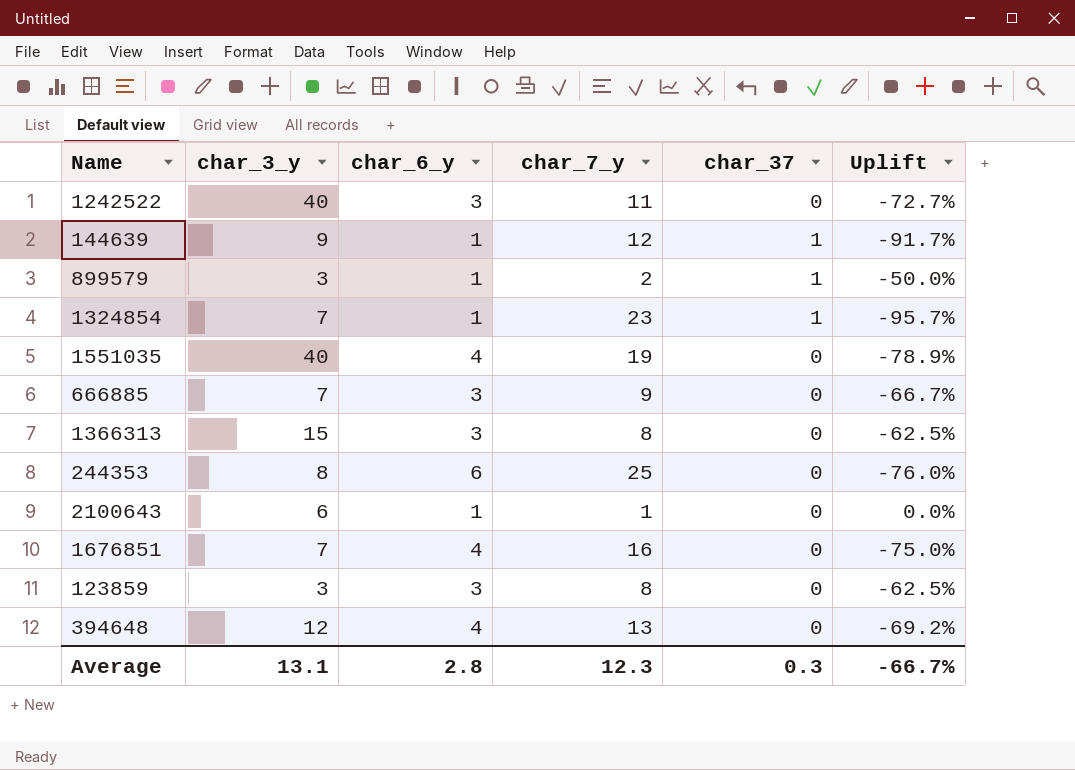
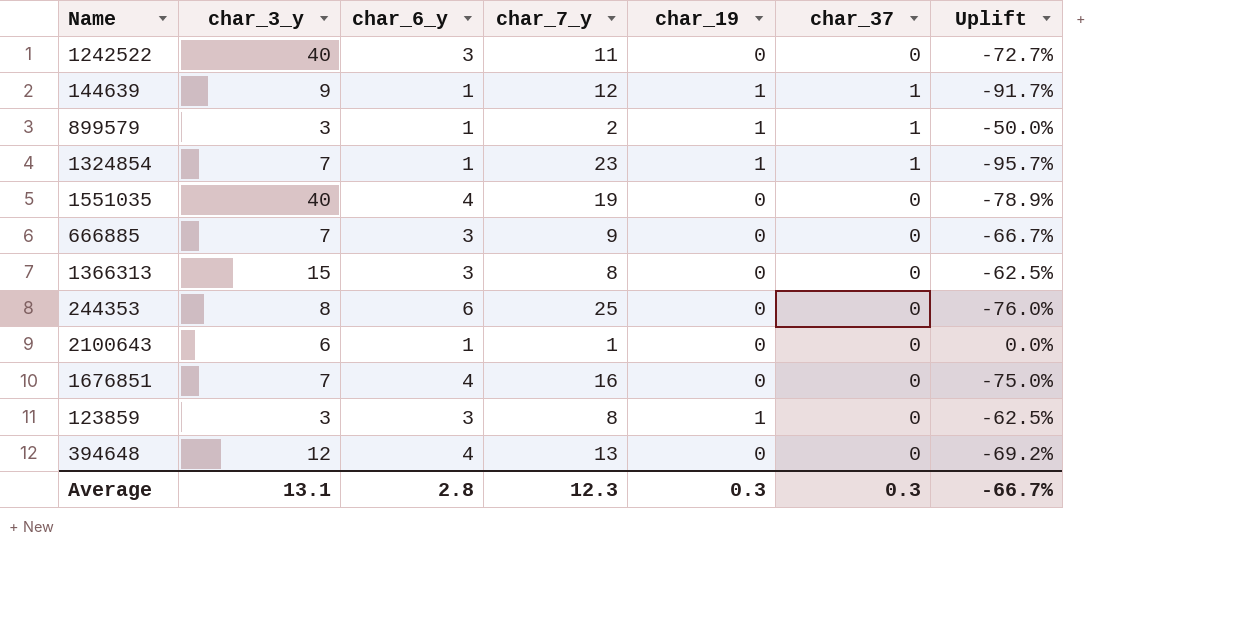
column char_19 | position: none -> 5

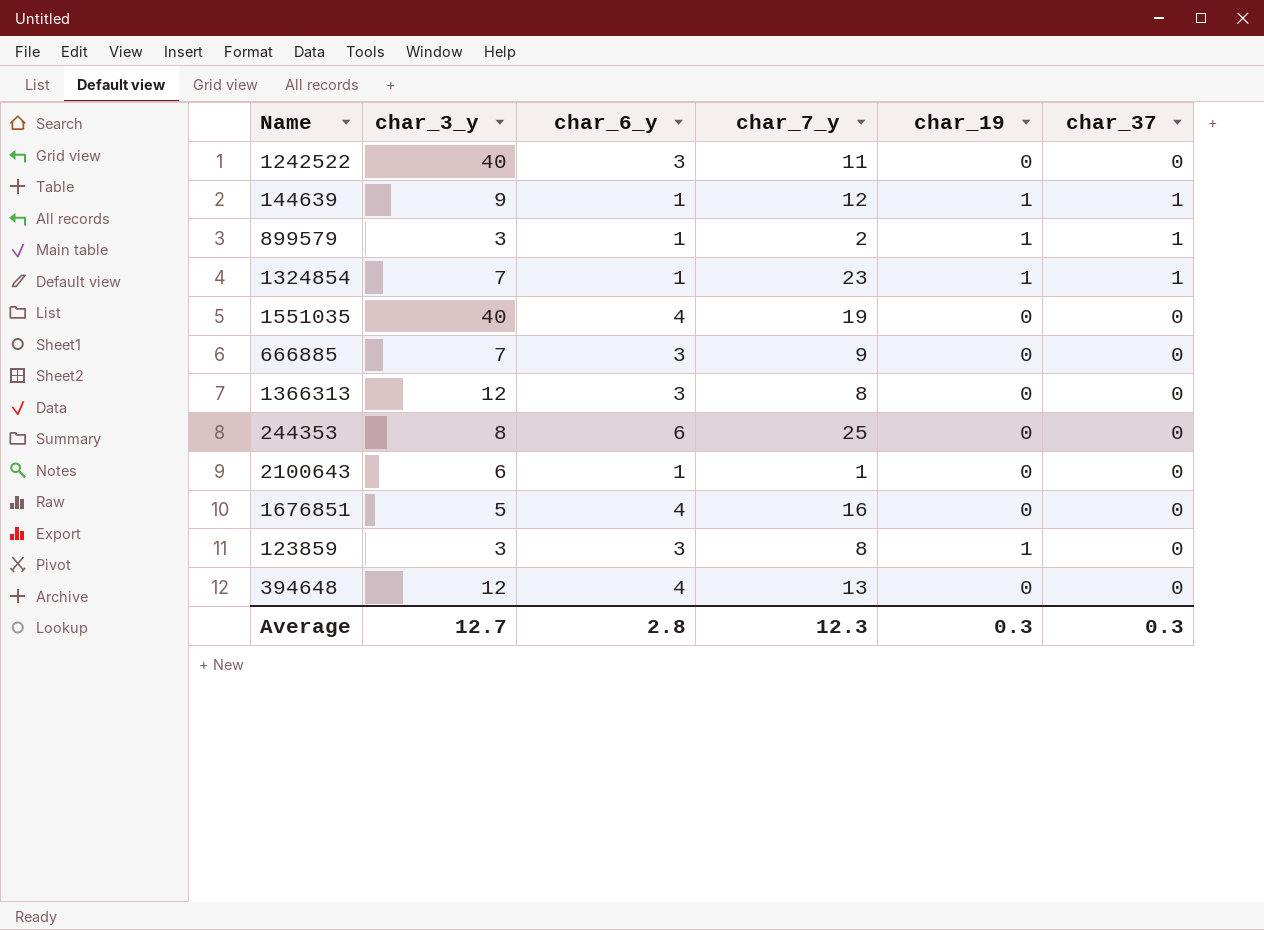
column Uplift | formula: ([char_6_y] - [char_7_y]) / [char_7_y] -> none
1366313 | char_3_y: 15 -> 12
1676851 | char_3_y: 7 -> 5
Average | char_3_y: 13.1 -> 12.7

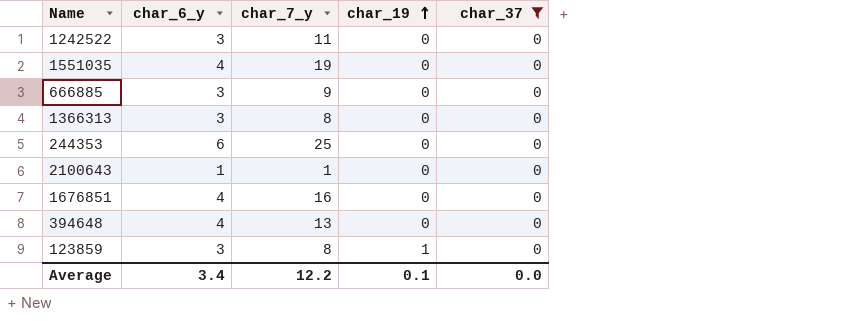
filter: none -> char_37 = 0
row order: none -> char_19 ascending
column char_3_y | position: 2 -> none
Average | char_6_y: 2.8 -> 3.4
Average | char_7_y: 12.3 -> 12.2
Average | char_19: 0.3 -> 0.1
Average | char_37: 0.3 -> 0.0

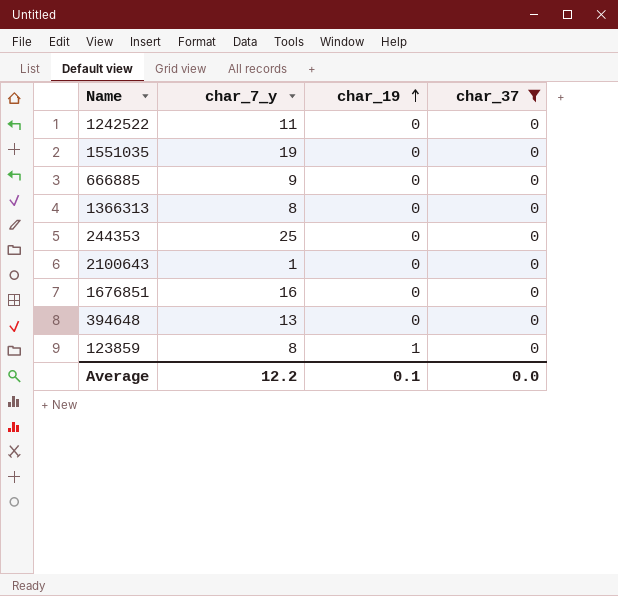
column char_6_y | position: 2 -> none

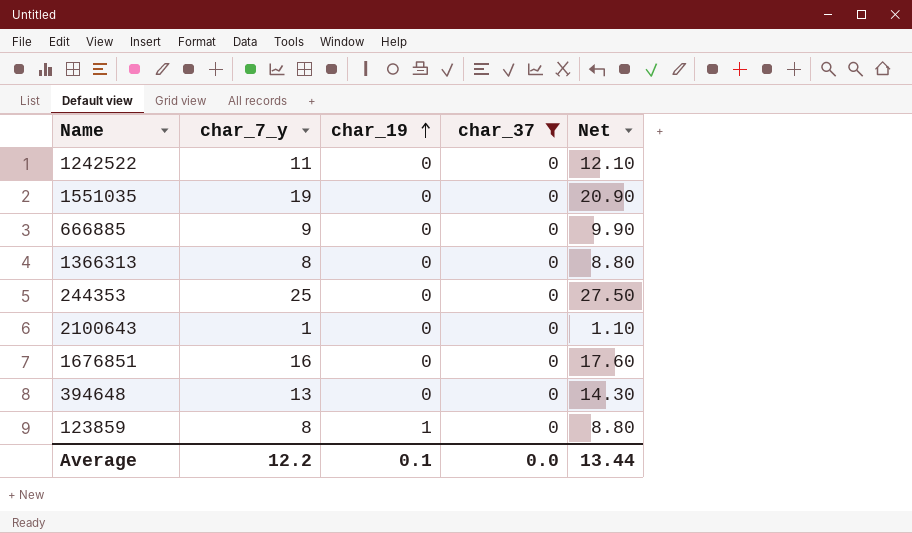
column Net | formula: none -> [char_7_y] * 1.1

